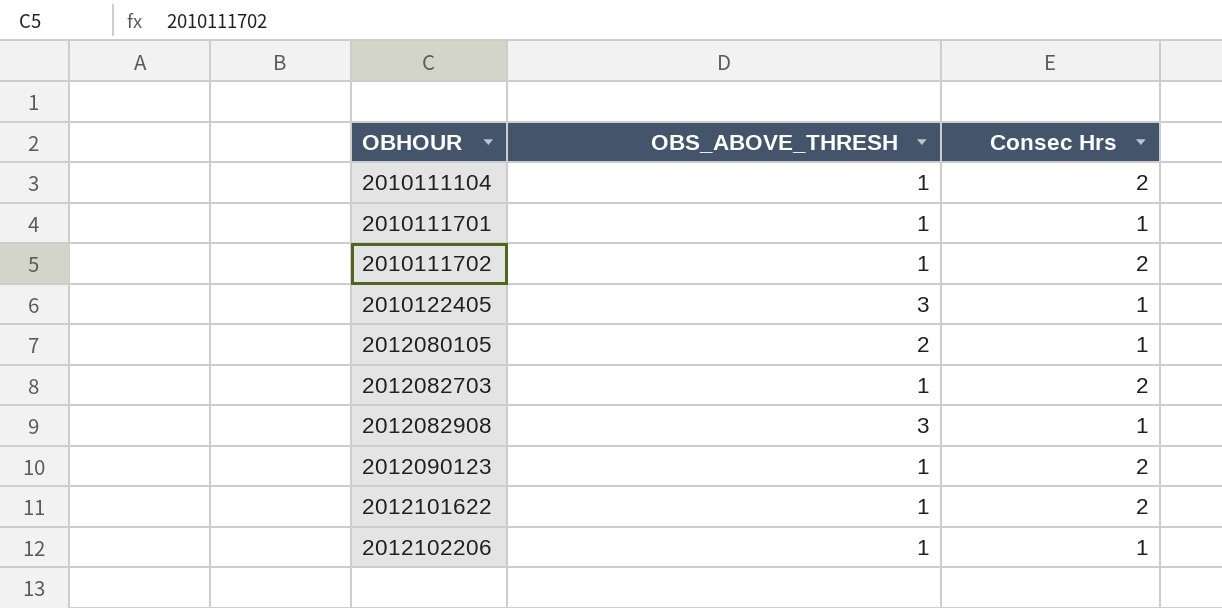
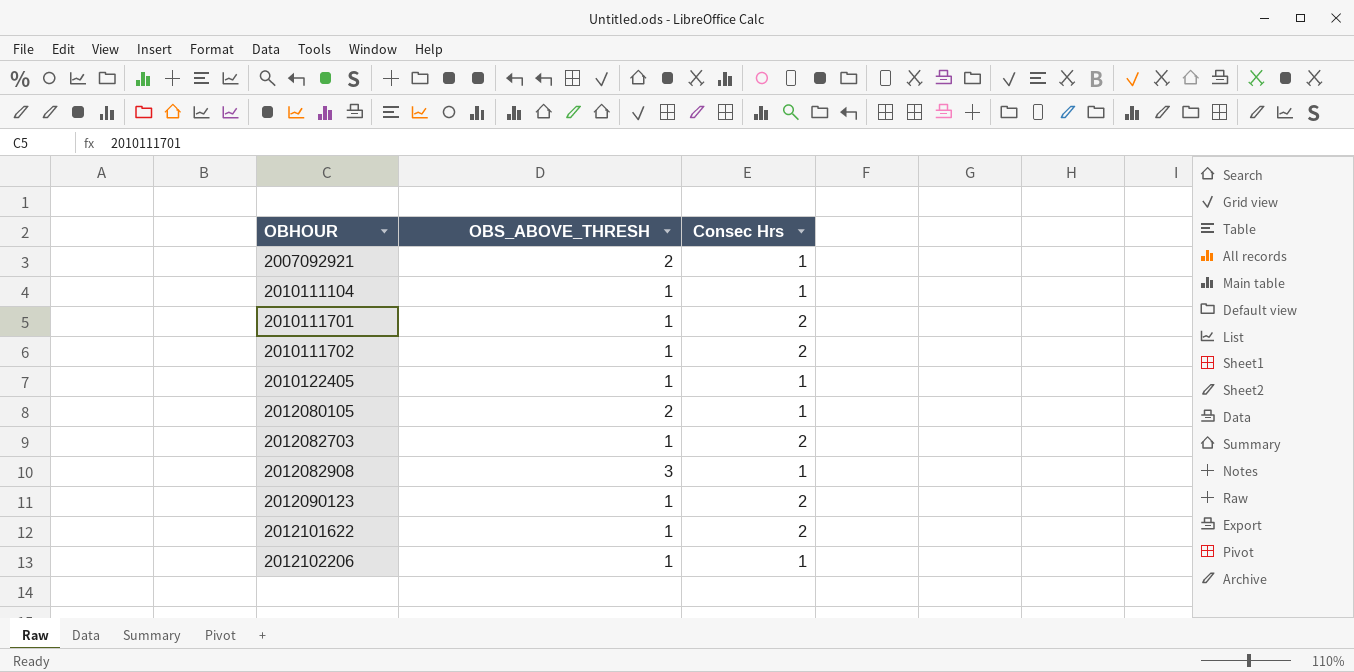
row 2007092921: none -> 2 | 1
2010111104 | Consec Hrs: 2 -> 1
2010111701 | Consec Hrs: 1 -> 2
2010122405 | OBS_ABOVE_THRESH: 3 -> 1

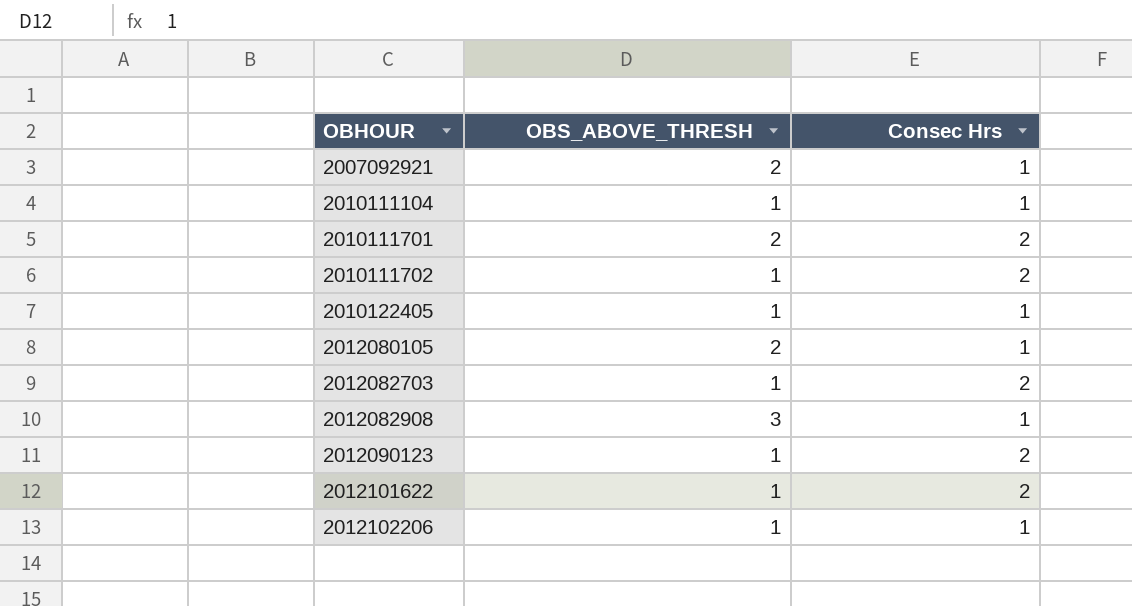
2010111701 | OBS_ABOVE_THRESH: 1 -> 2

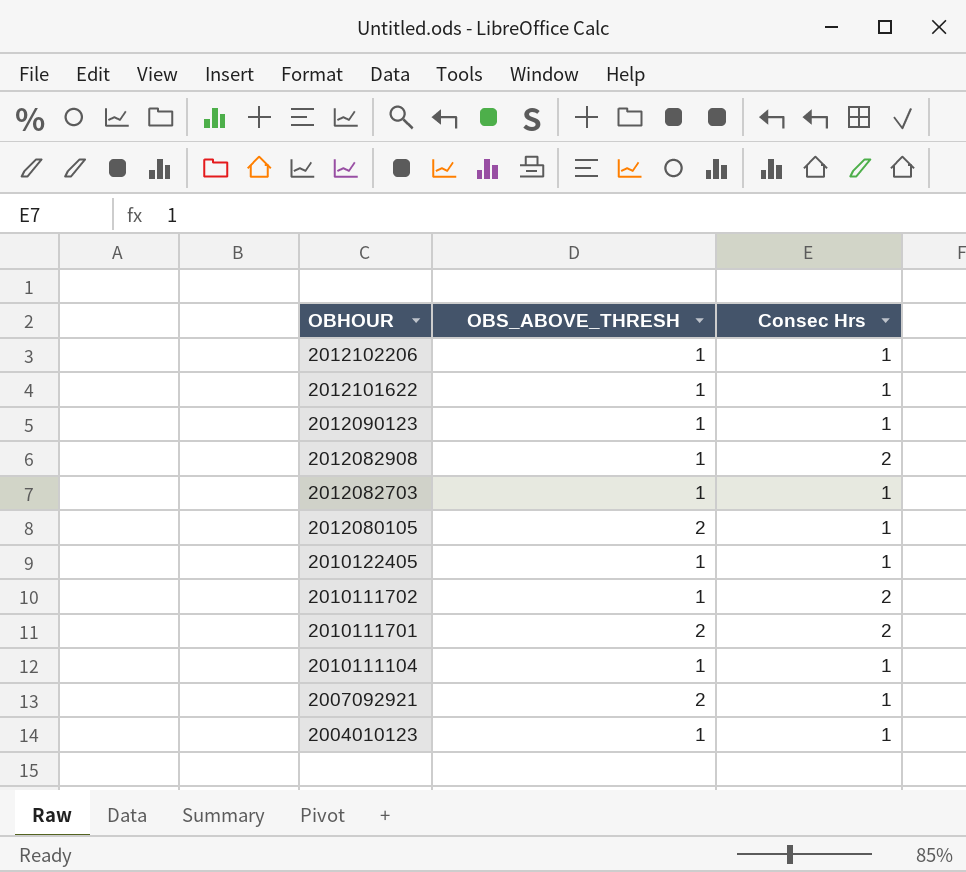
row order: OBHOUR ascending -> OBHOUR descending
2012101622 | Consec Hrs: 2 -> 1
2012090123 | Consec Hrs: 2 -> 1
2012082908 | OBS_ABOVE_THRESH: 3 -> 1
2012082908 | Consec Hrs: 1 -> 2
2012082703 | Consec Hrs: 2 -> 1
row 2004010123: none -> 1 | 1

